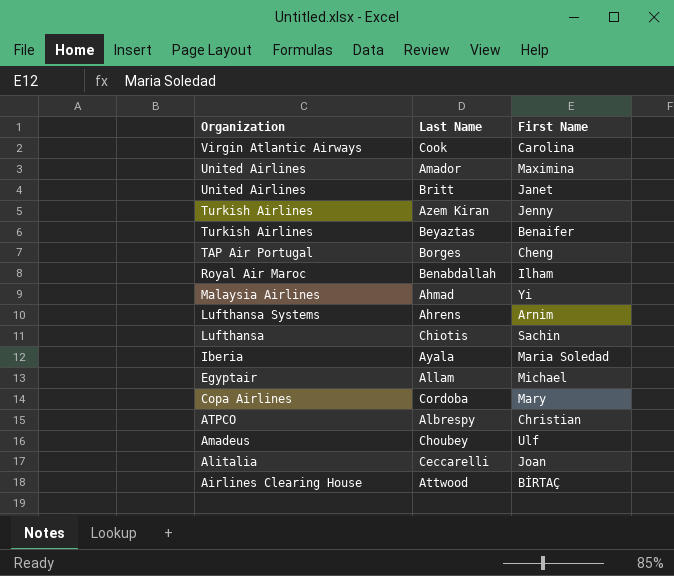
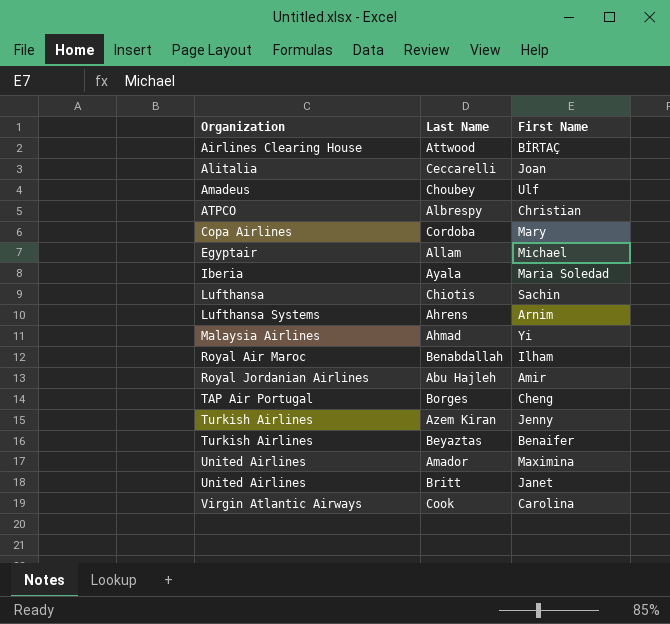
row order: Organization descending -> Organization ascending
row Abu Hajleh: none -> Royal Jordanian Airlines | Amir

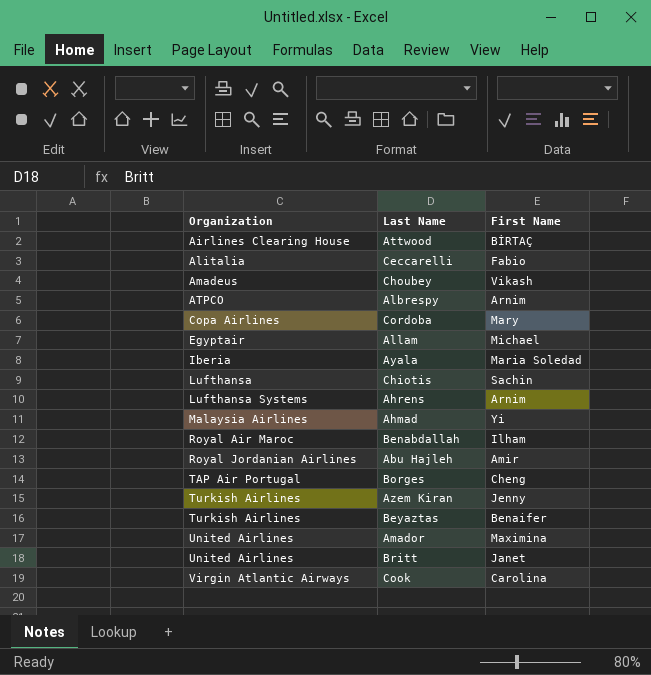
Ceccarelli | First Name: Joan -> Fabio
Choubey | First Name: Ulf -> Vikash
Albrespy | First Name: Christian -> Arnim

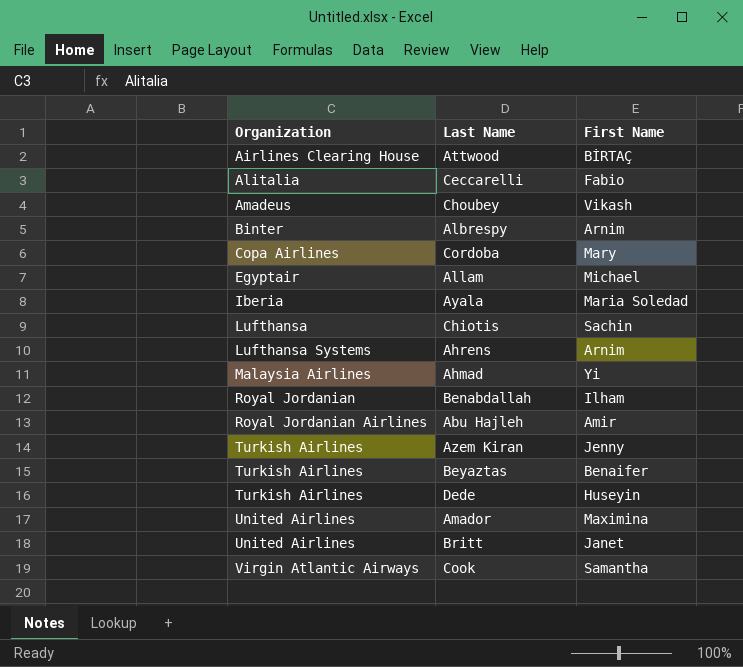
row Borges: TAP Air Portugal | Cheng -> none
Albrespy | Organization: ATPCO -> Binter
Benabdallah | Organization: Royal Air Maroc -> Royal Jordanian
row Dede: none -> Turkish Airlines | Huseyin
Cook | First Name: Carolina -> Samantha

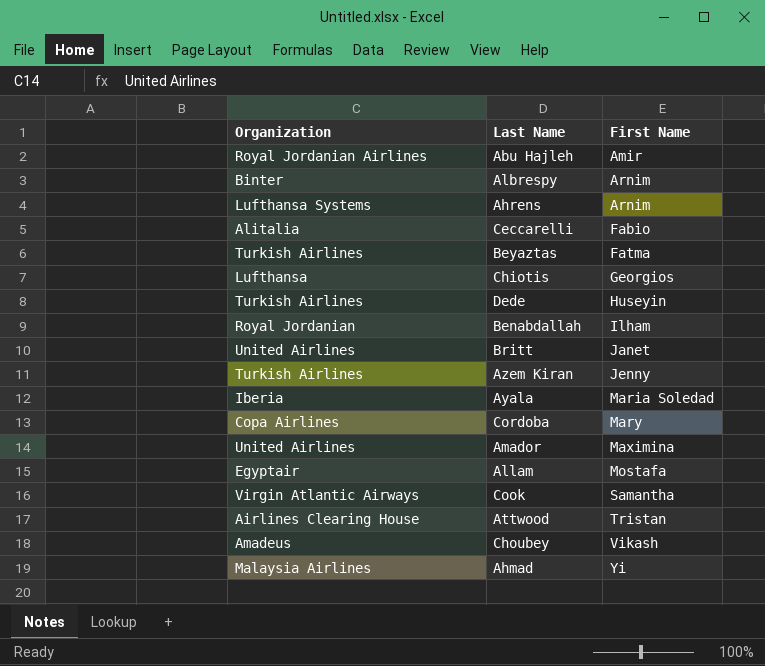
row order: Organization ascending -> First Name ascending
Beyaztas | First Name: Benaifer -> Fatma
Chiotis | First Name: Sachin -> Georgios
Allam | First Name: Michael -> Mostafa
Attwood | First Name: BİRTAÇ -> Tristan

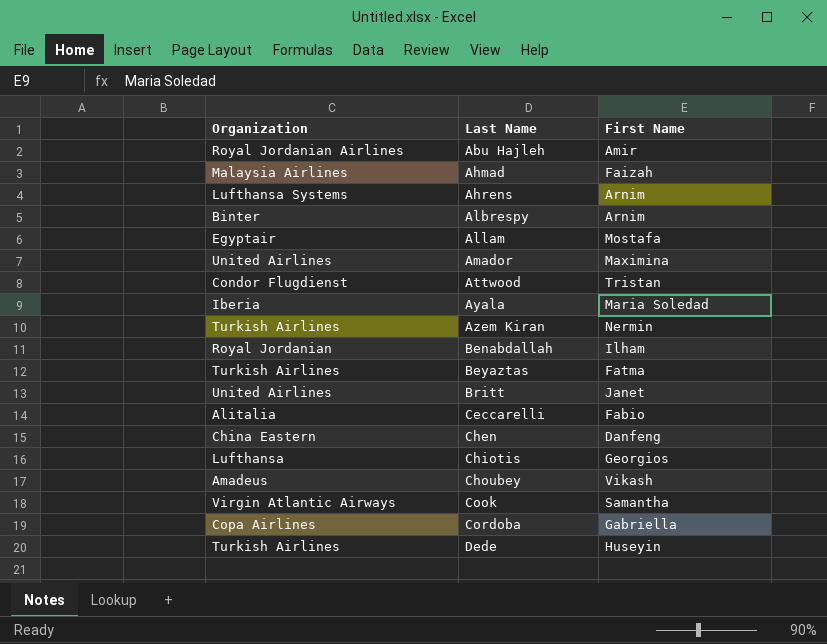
row order: First Name ascending -> Last Name ascending
Ahmad | First Name: Yi -> Faizah
Attwood | Organization: Airlines Clearing House -> Condor Flugdienst
Azem Kiran | First Name: Jenny -> Nermin
row Chen: none -> China Eastern | Danfeng
Cordoba | First Name: Mary -> Gabriella

